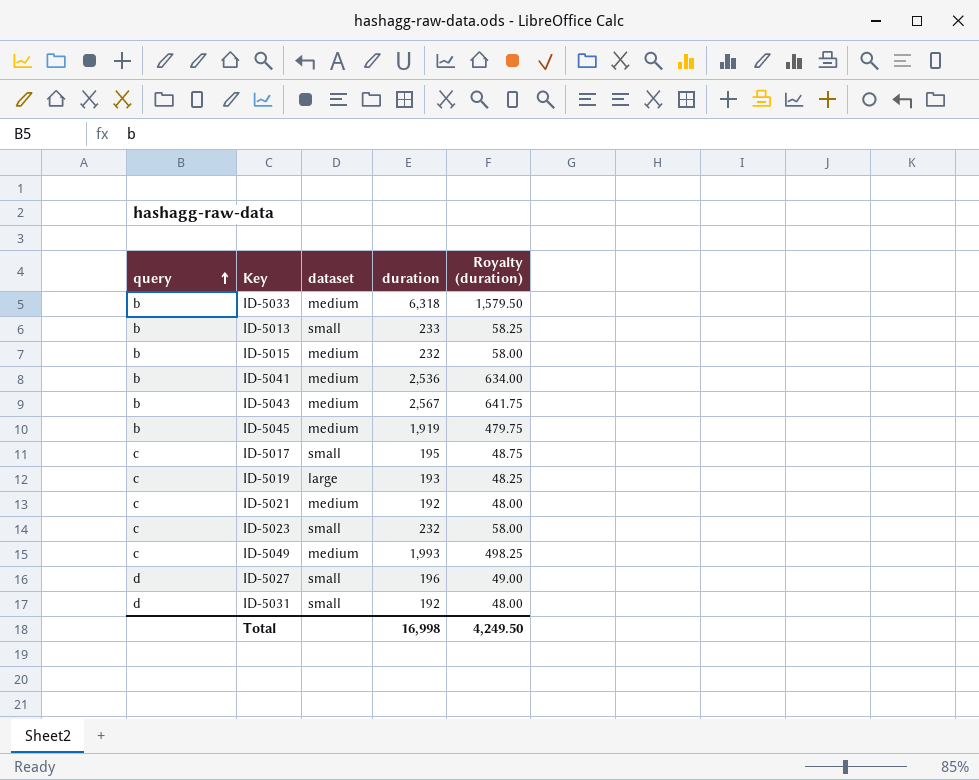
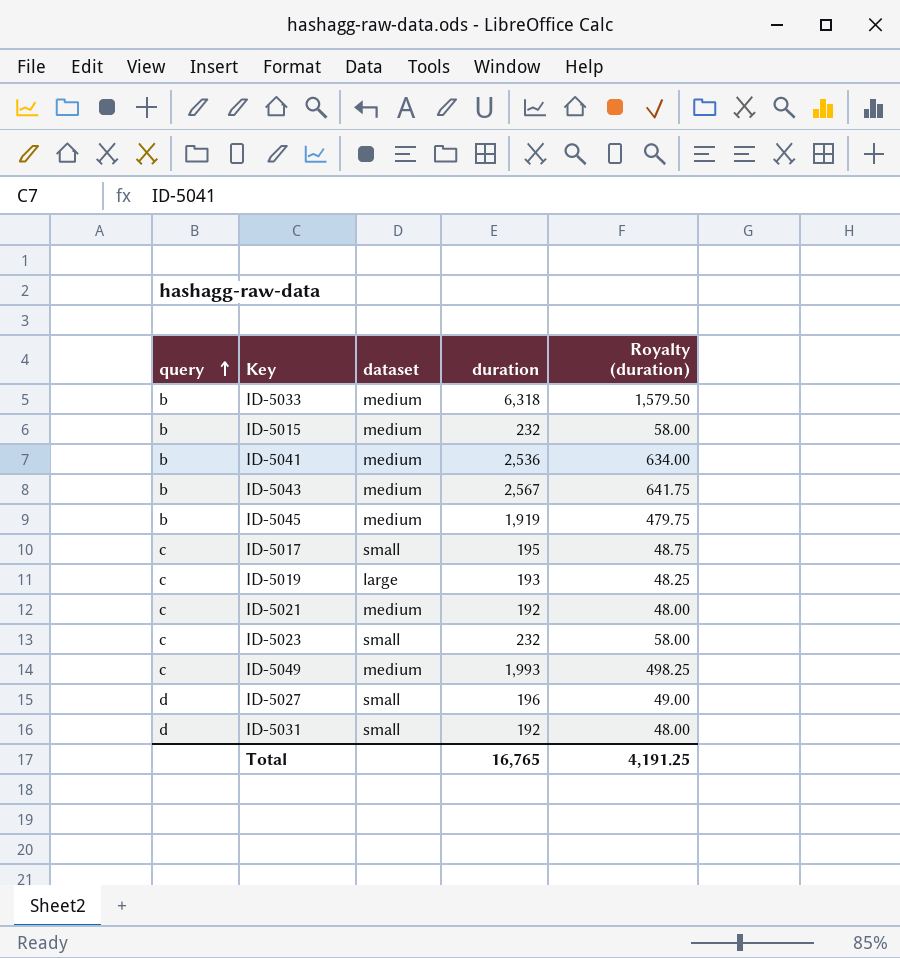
row ID-5013: b | small | 233 | 58.25 -> none
Total | duration: 16,998 -> 16,765
Total | Royalty (duration): 4,249.50 -> 4,191.25

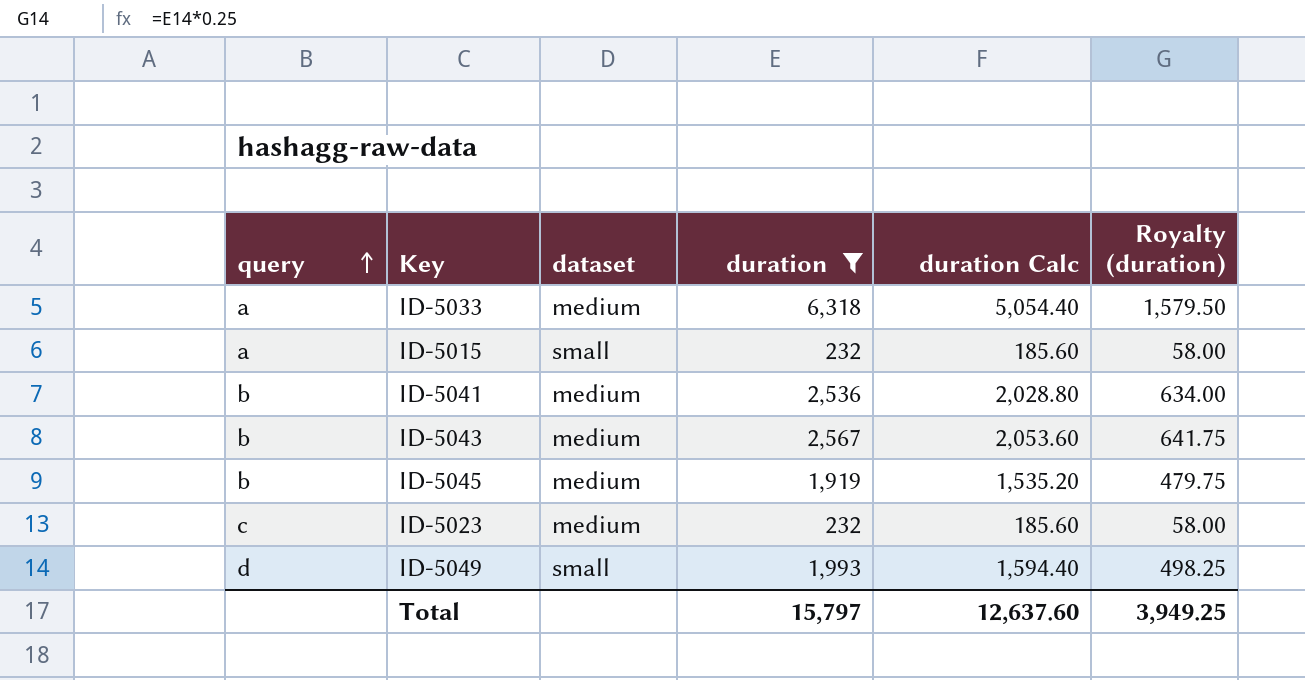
filter: none -> duration >= 232
column duration Calc | formula: none -> [duration] * 0.8
ID-5033 | query: b -> a
ID-5015 | query: b -> a
ID-5015 | dataset: medium -> small
ID-5023 | dataset: small -> medium
ID-5049 | query: c -> d
ID-5049 | dataset: medium -> small
Total | duration: 16,765 -> 15,797
Total | Royalty (duration): 4,191.25 -> 3,949.25

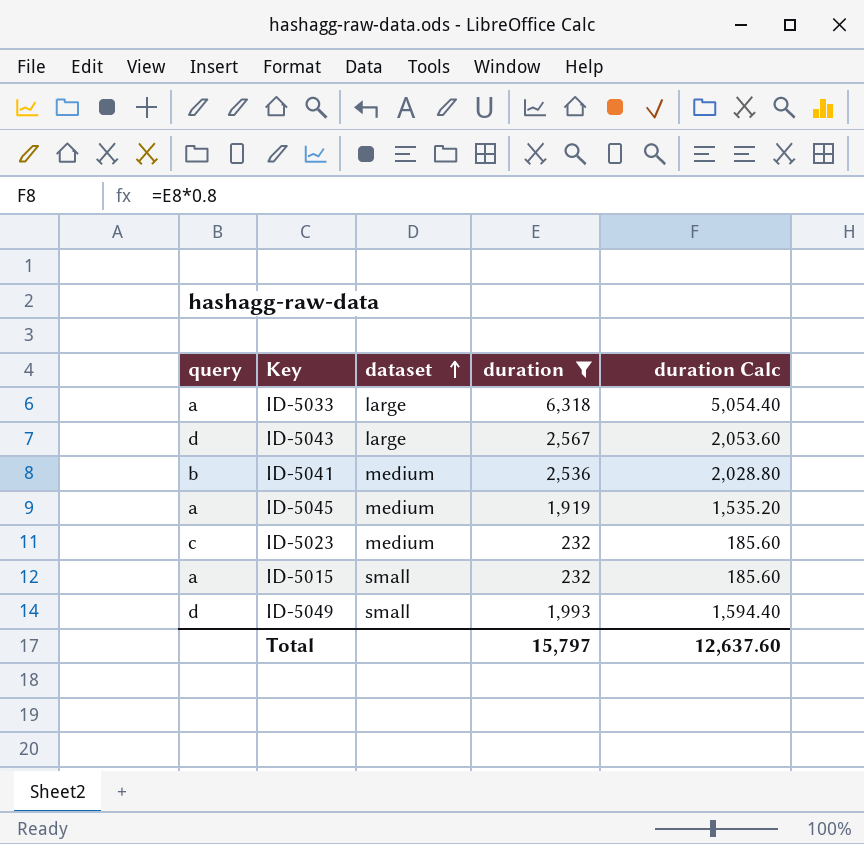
row order: query ascending -> dataset ascending
column Royalty (duration) | formula: [duration] * 0.25 -> none
ID-5033 | dataset: medium -> large
ID-5043 | query: b -> d
ID-5043 | dataset: medium -> large
ID-5045 | query: b -> a

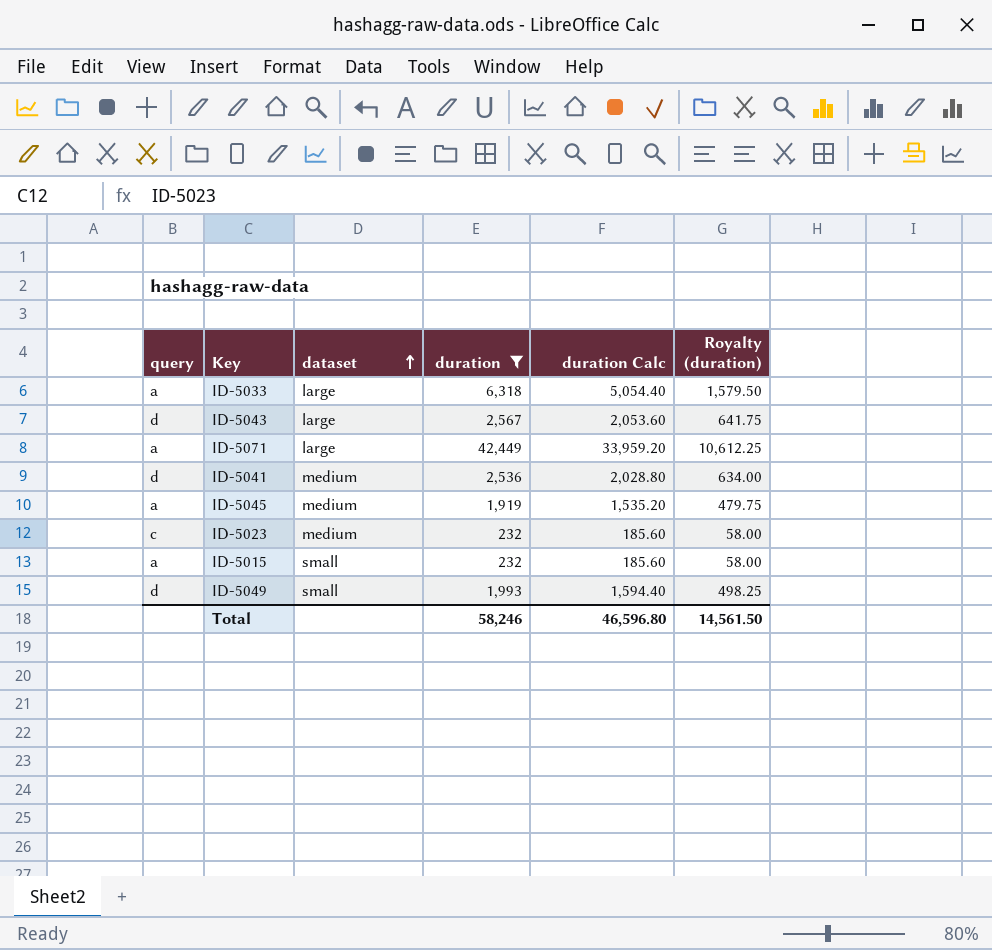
column Royalty (duration) | formula: none -> [duration] * 0.25
row ID-5071: none -> a | large | 42,449 | 33,959.20 | 10,612.25
ID-5041 | query: b -> d
Total | duration: 15,797 -> 58,246
Total | duration Calc: 12,637.60 -> 46,596.80

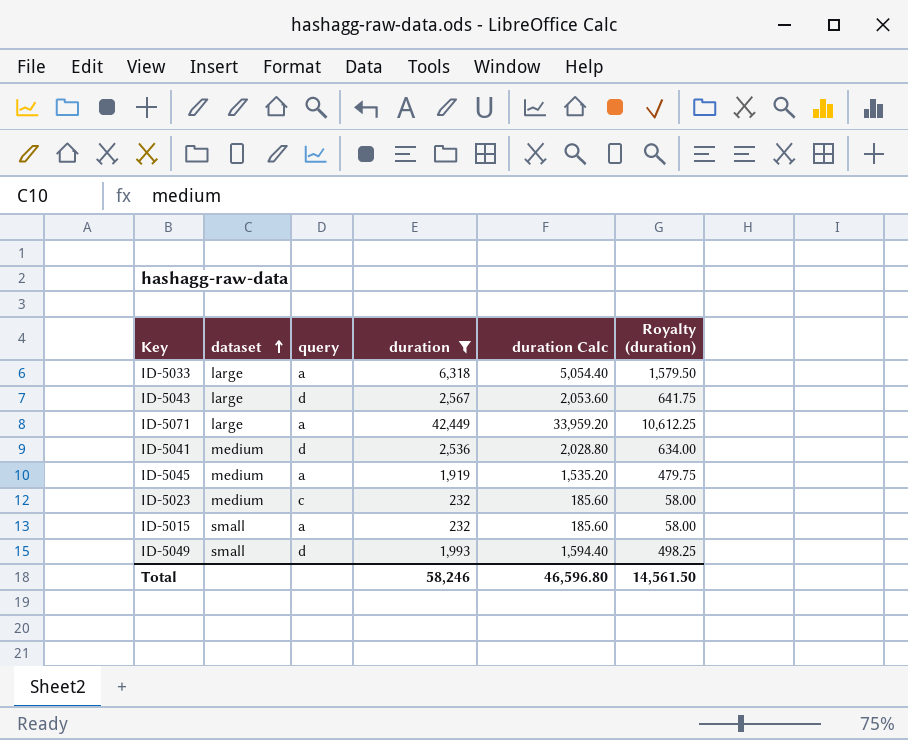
column query | position: 1 -> 3

